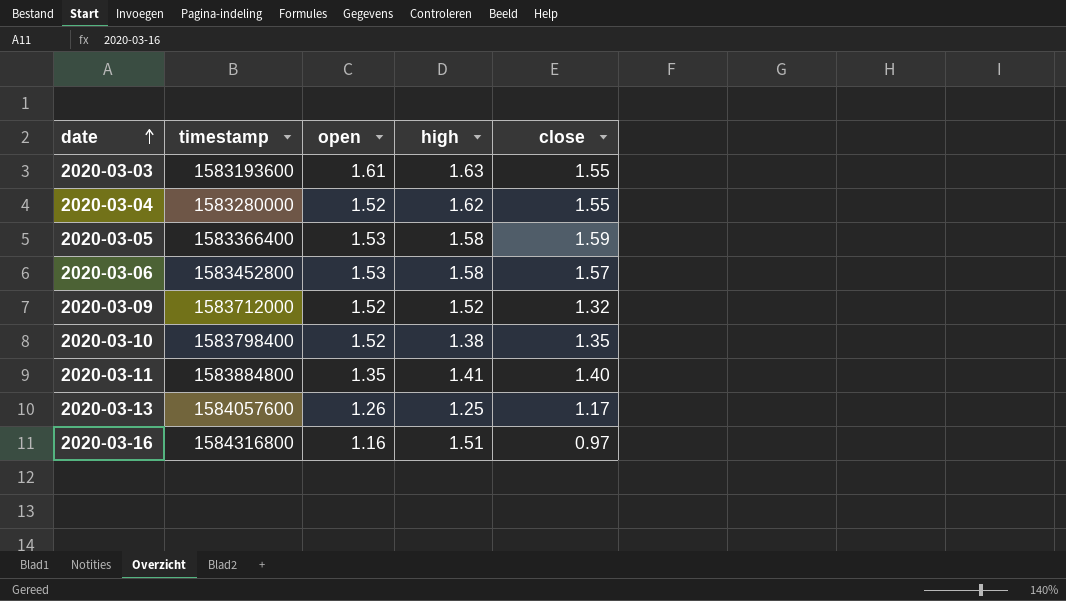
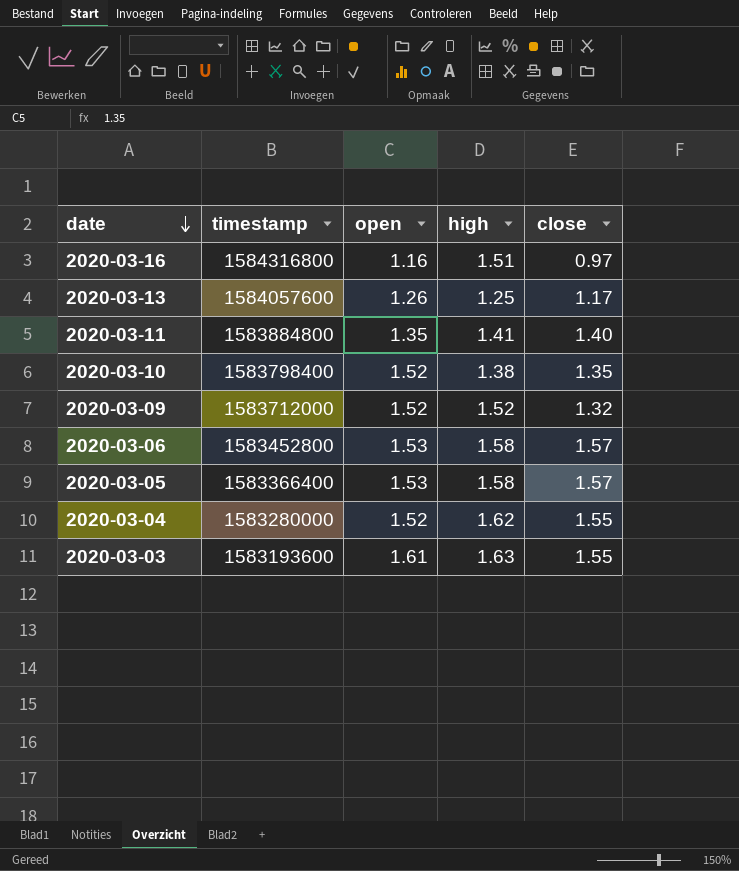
row order: date ascending -> date descending
2020-03-05 | close: 1.59 -> 1.57

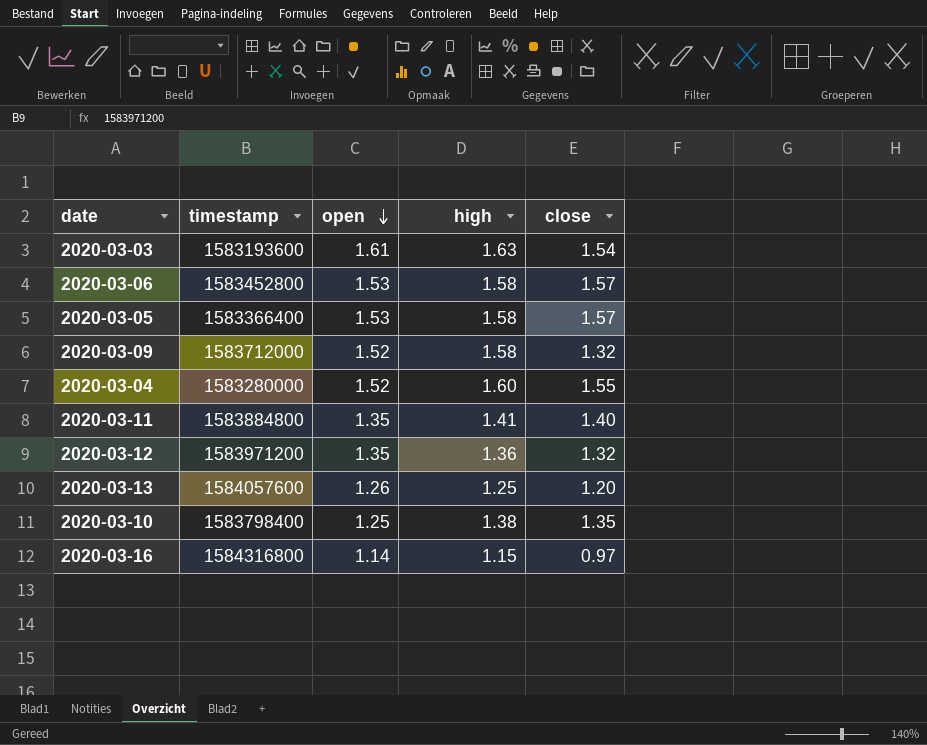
row order: date descending -> open descending
2020-03-03 | close: 1.55 -> 1.54
2020-03-09 | high: 1.52 -> 1.58
2020-03-04 | high: 1.62 -> 1.60
row 2020-03-12: none -> 1583971200 | 1.35 | 1.36 | 1.32
2020-03-13 | close: 1.17 -> 1.20
2020-03-10 | open: 1.52 -> 1.25
2020-03-16 | open: 1.16 -> 1.14
2020-03-16 | high: 1.51 -> 1.15

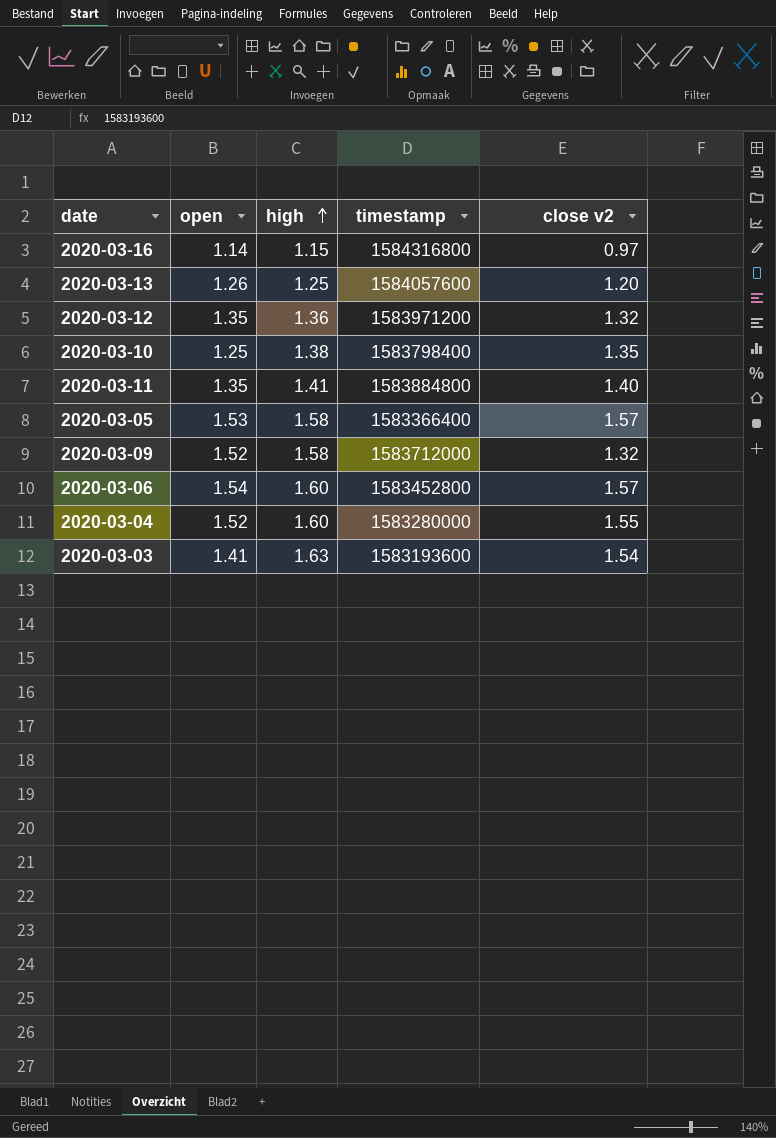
row order: open descending -> high ascending
column timestamp | position: 2 -> 4
column name: close -> close v2
2020-03-06 | open: 1.53 -> 1.54
2020-03-06 | high: 1.58 -> 1.60
2020-03-03 | open: 1.61 -> 1.41

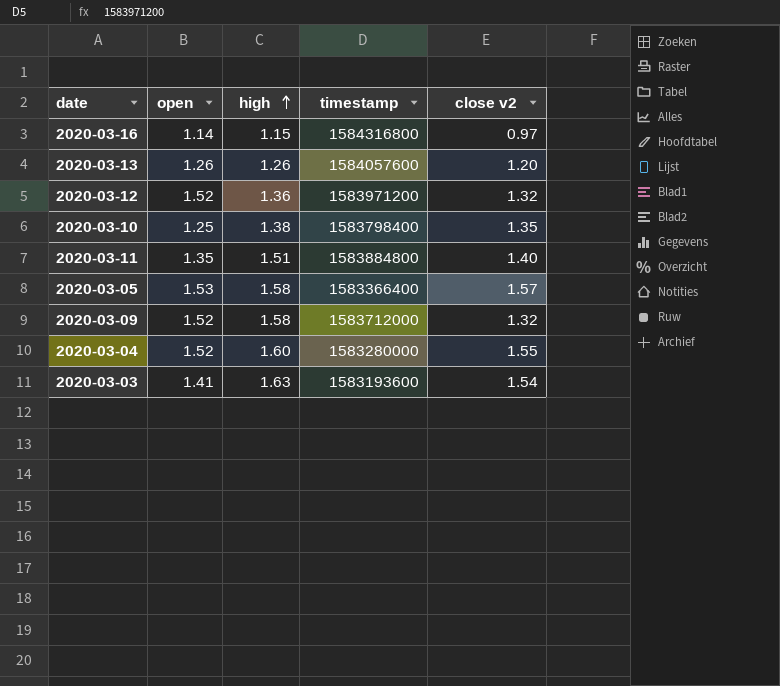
row 2020-03-06: 1.54 | 1.60 | 1583452800 | 1.57 -> none
2020-03-13 | high: 1.25 -> 1.26
2020-03-12 | open: 1.35 -> 1.52
2020-03-11 | high: 1.41 -> 1.51

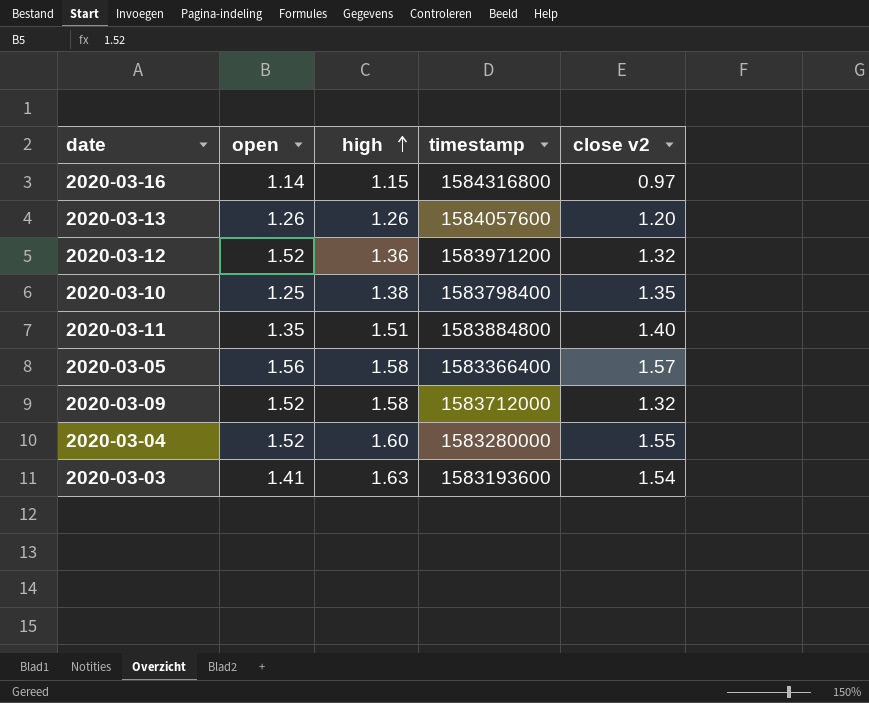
2020-03-05 | open: 1.53 -> 1.56

